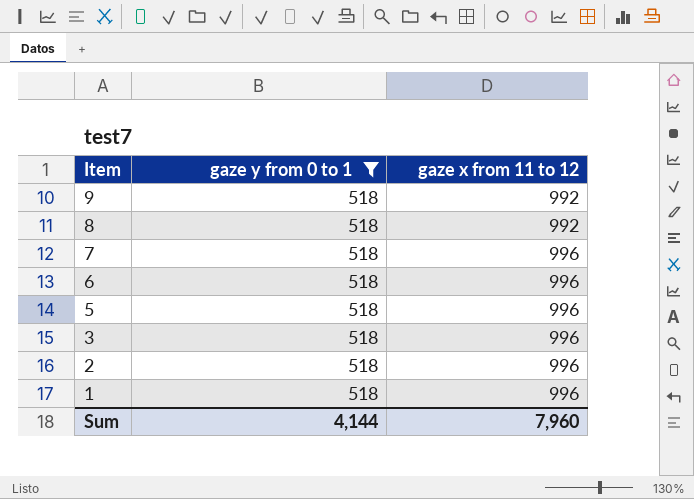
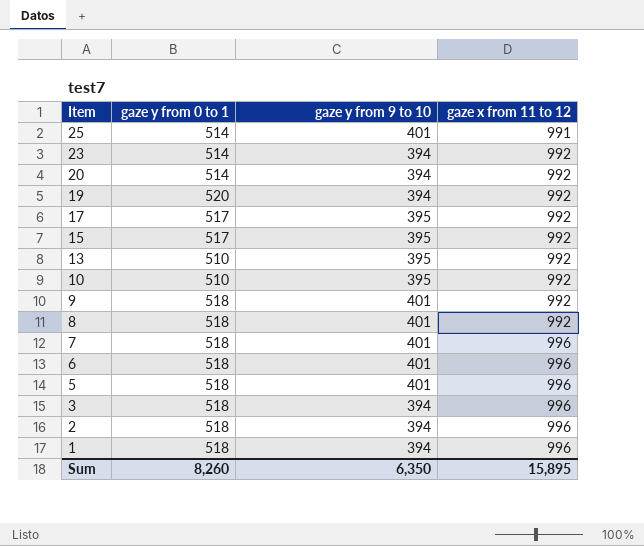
filter: gaze y from 0 to 1 = 518 -> none
column gaze y from 9 to 10 | position: none -> 3
Sum | gaze y from 0 to 1: 4,144 -> 8,260
Sum | gaze x from 11 to 12: 7,960 -> 15,895

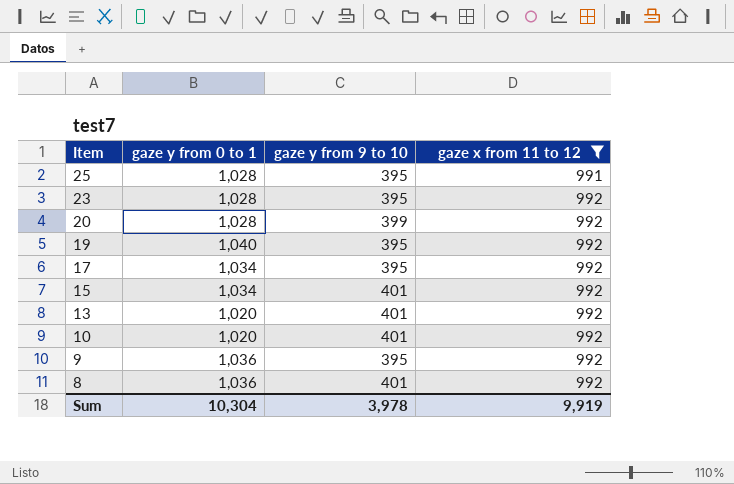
filter: none -> gaze x from 11 to 12 != 996
25 | gaze y from 0 to 1: 514 -> 1,028
25 | gaze y from 9 to 10: 401 -> 395
23 | gaze y from 0 to 1: 514 -> 1,028
23 | gaze y from 9 to 10: 394 -> 395
20 | gaze y from 0 to 1: 514 -> 1,028
20 | gaze y from 9 to 10: 394 -> 399
19 | gaze y from 0 to 1: 520 -> 1,040
19 | gaze y from 9 to 10: 394 -> 395
17 | gaze y from 0 to 1: 517 -> 1,034
15 | gaze y from 0 to 1: 517 -> 1,034
15 | gaze y from 9 to 10: 395 -> 401
13 | gaze y from 0 to 1: 510 -> 1,020
13 | gaze y from 9 to 10: 395 -> 401
10 | gaze y from 0 to 1: 510 -> 1,020
10 | gaze y from 9 to 10: 395 -> 401
9 | gaze y from 0 to 1: 518 -> 1,036
9 | gaze y from 9 to 10: 401 -> 395
8 | gaze y from 0 to 1: 518 -> 1,036
Sum | gaze y from 0 to 1: 8,260 -> 10,304
Sum | gaze y from 9 to 10: 6,350 -> 3,978
Sum | gaze x from 11 to 12: 15,895 -> 9,919

